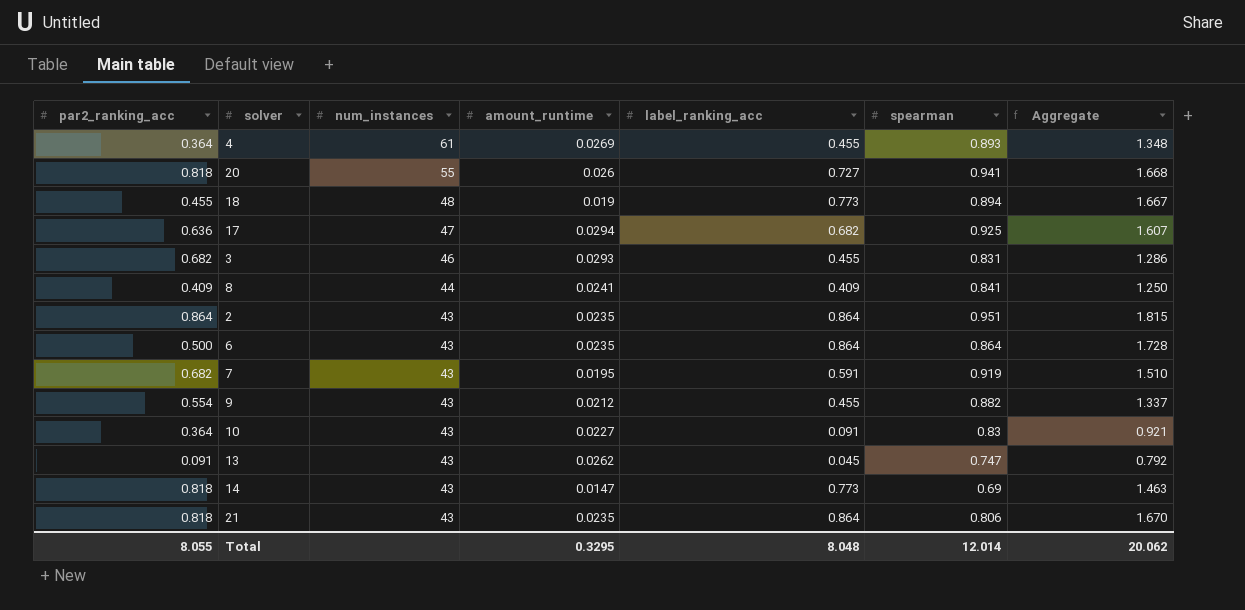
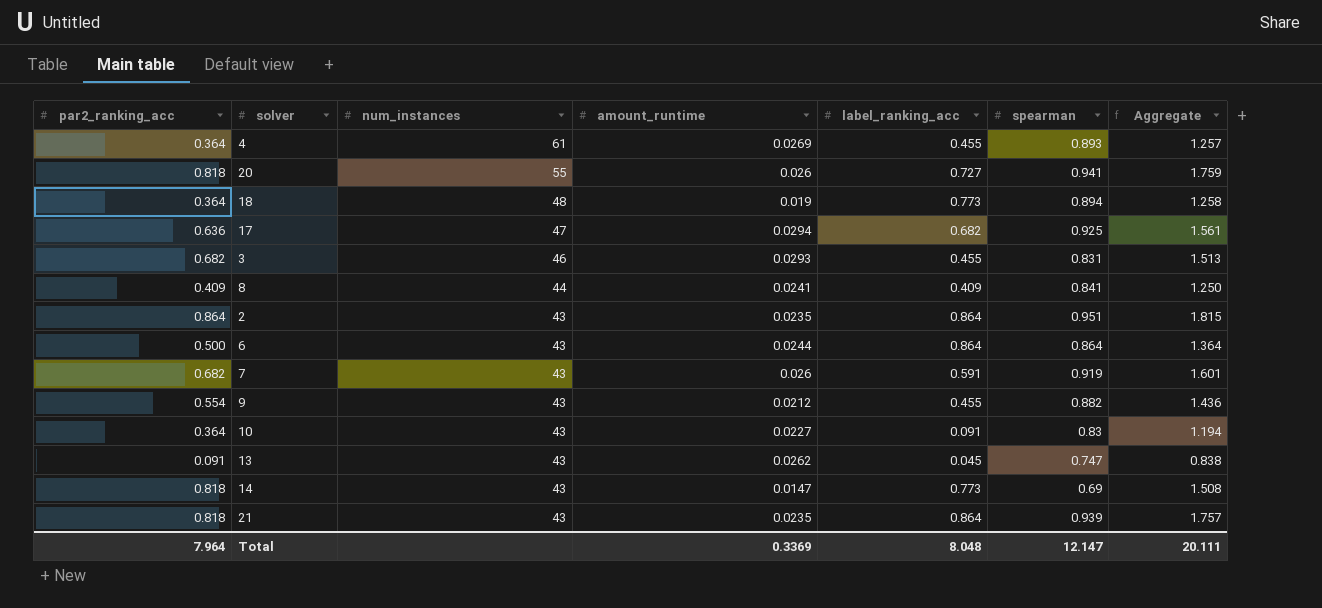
column Aggregate | formula: [label_ranking_acc] + [spearman] -> [par2_ranking_acc] + [spearman]
18 | par2_ranking_acc: 0.455 -> 0.364
6 | amount_runtime: 0.0235 -> 0.0244
7 | amount_runtime: 0.0195 -> 0.026
21 | spearman: 0.806 -> 0.939
Total | par2_ranking_acc: 8.055 -> 7.964
Total | amount_runtime: 0.3295 -> 0.3369
Total | spearman: 12.014 -> 12.147
Total | Aggregate: 20.062 -> 20.111

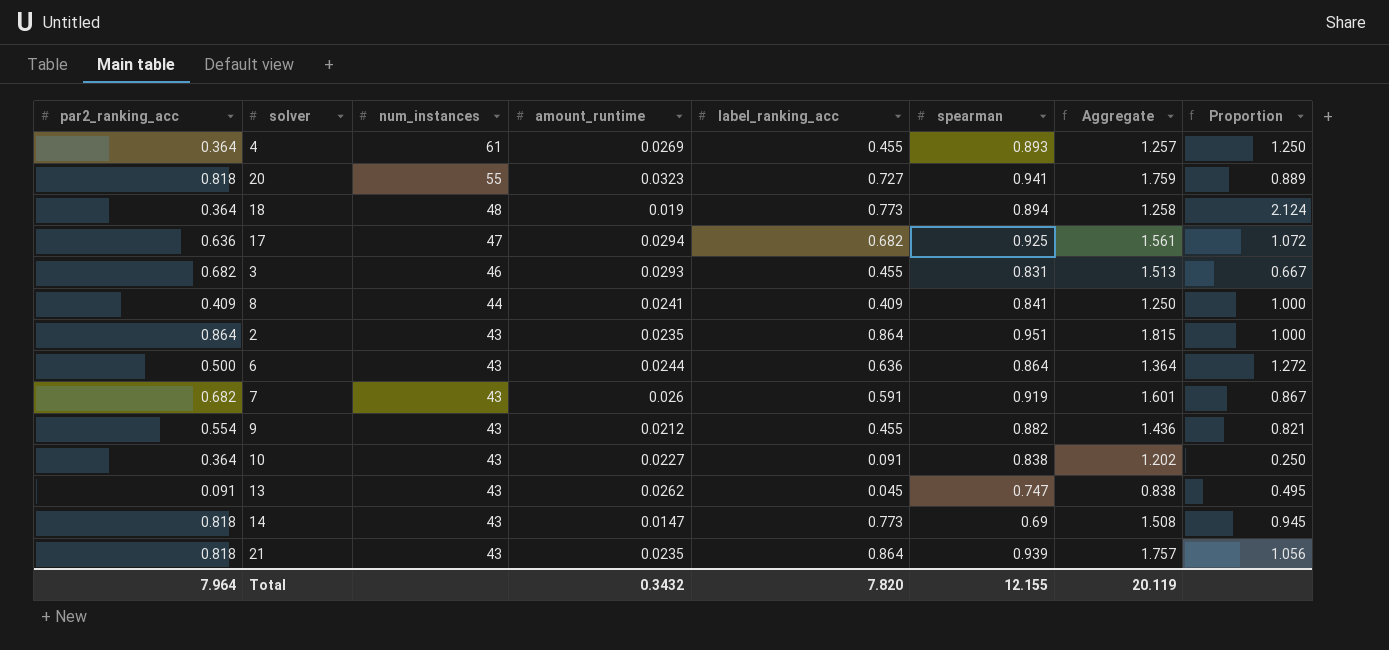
column Proportion | formula: none -> [label_ranking_acc] / [par2_ranking_acc]
20 | amount_runtime: 0.026 -> 0.0323
6 | label_ranking_acc: 0.864 -> 0.636
10 | spearman: 0.83 -> 0.838
10 | Aggregate: 1.194 -> 1.202
Total | amount_runtime: 0.3369 -> 0.3432
Total | label_ranking_acc: 8.048 -> 7.820
Total | spearman: 12.147 -> 12.155
Total | Aggregate: 20.111 -> 20.119

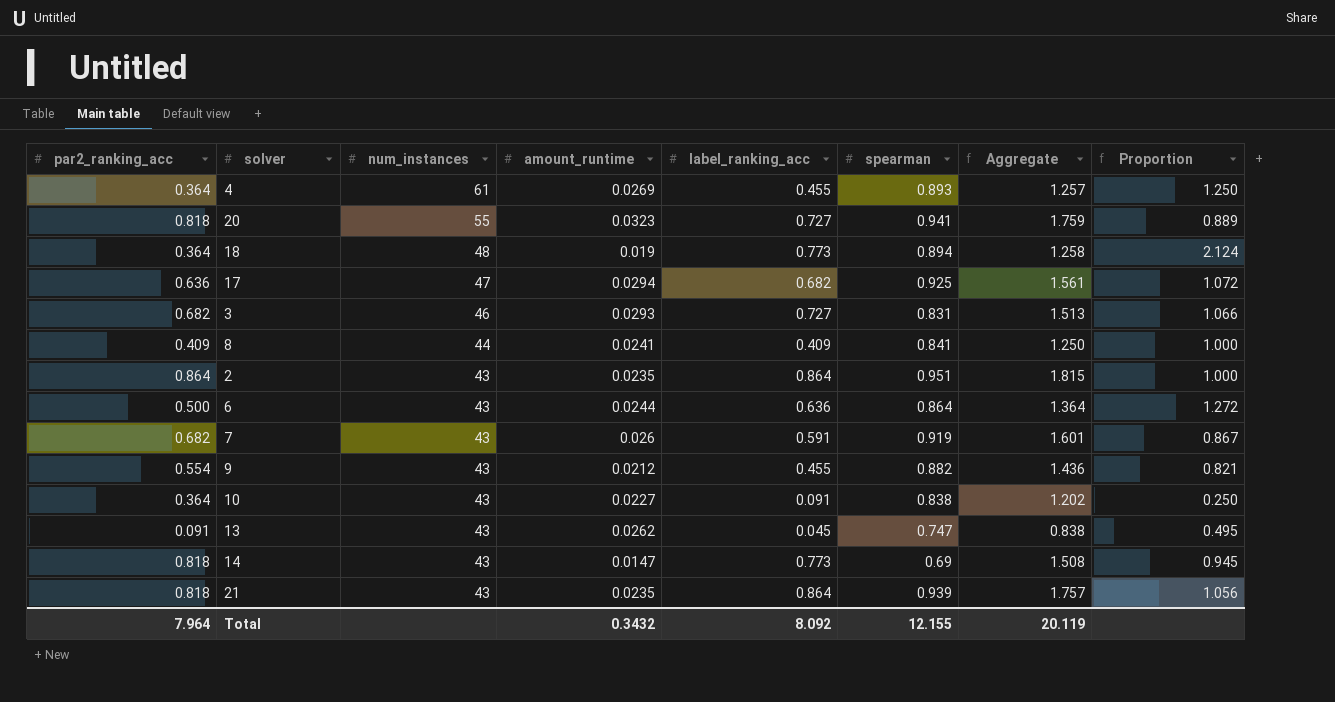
3 | label_ranking_acc: 0.455 -> 0.727
3 | Proportion: 0.667 -> 1.066
Total | label_ranking_acc: 7.820 -> 8.092

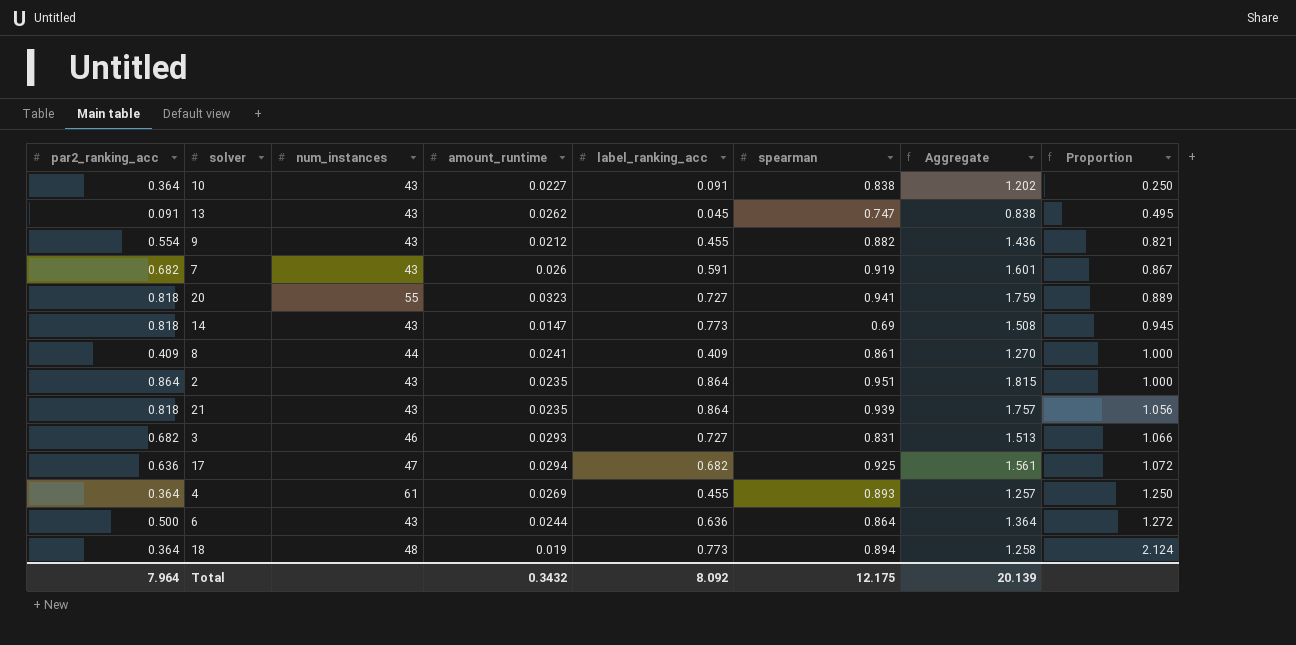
row order: num_instances descending -> Proportion ascending
8 | spearman: 0.841 -> 0.861
8 | Aggregate: 1.250 -> 1.270
Total | spearman: 12.155 -> 12.175
Total | Aggregate: 20.119 -> 20.139

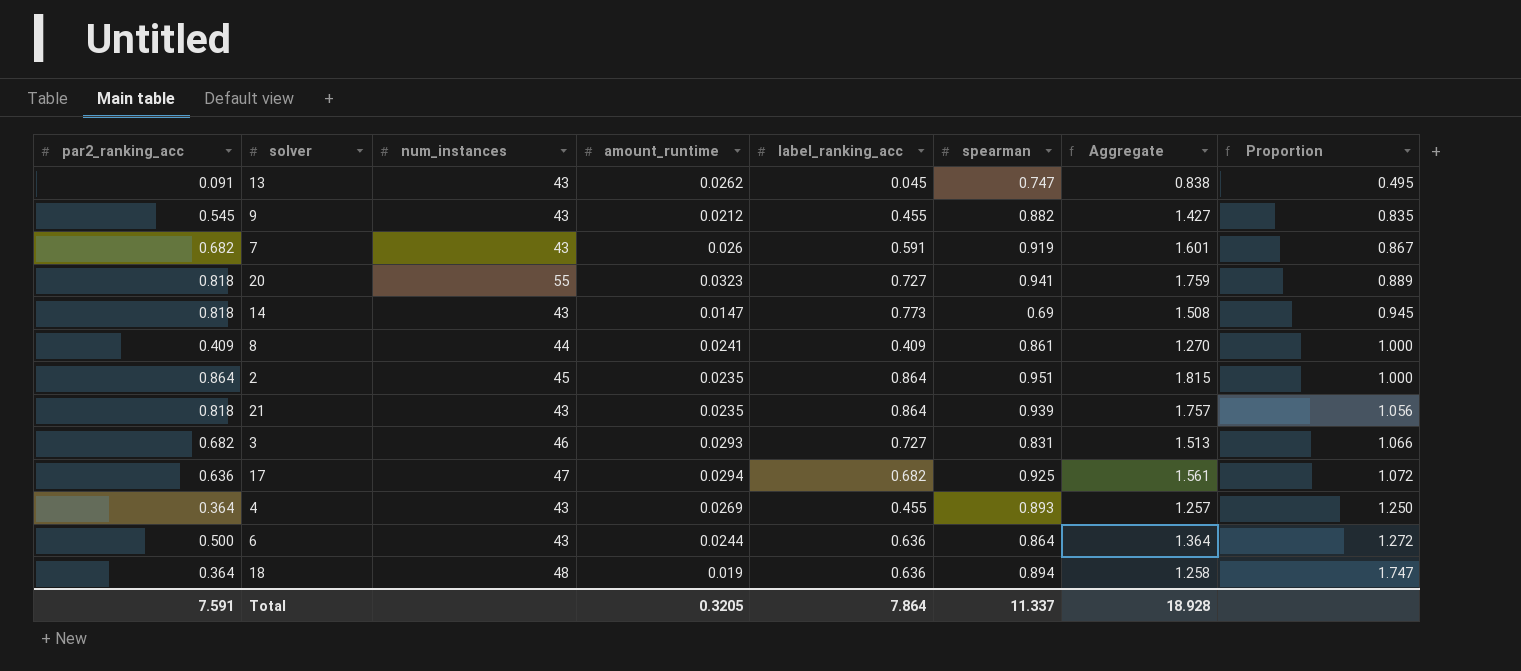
row 10: 0.364 | 43 | 0.0227 | 0.091 | 0.838 | 1.202 | 0.250 -> none
9 | par2_ranking_acc: 0.554 -> 0.545
9 | Aggregate: 1.436 -> 1.427
9 | Proportion: 0.821 -> 0.835
2 | num_instances: 43 -> 45
4 | num_instances: 61 -> 43
18 | label_ranking_acc: 0.773 -> 0.636
18 | Proportion: 2.124 -> 1.747
Total | par2_ranking_acc: 7.964 -> 7.591
Total | amount_runtime: 0.3432 -> 0.3205
Total | label_ranking_acc: 8.092 -> 7.864
Total | spearman: 12.175 -> 11.337
Total | Aggregate: 20.139 -> 18.928

